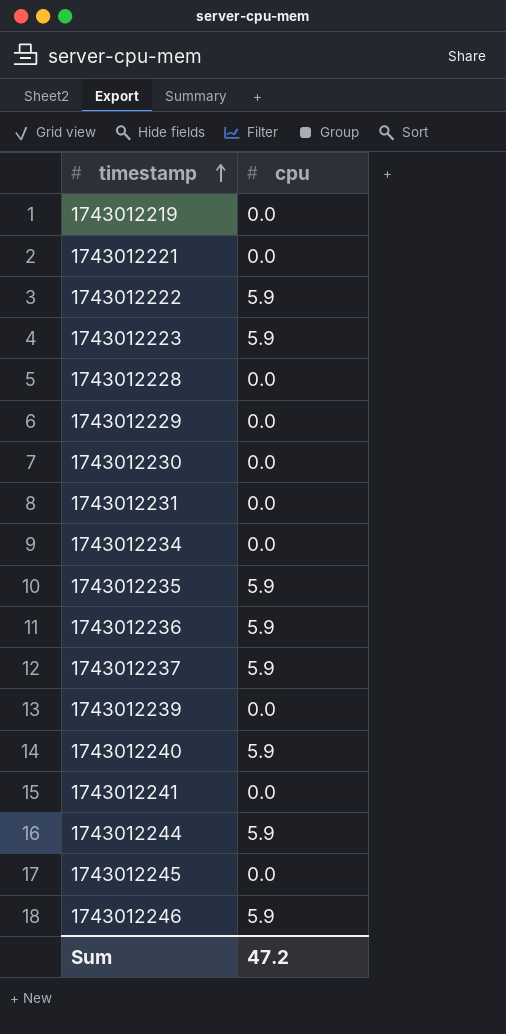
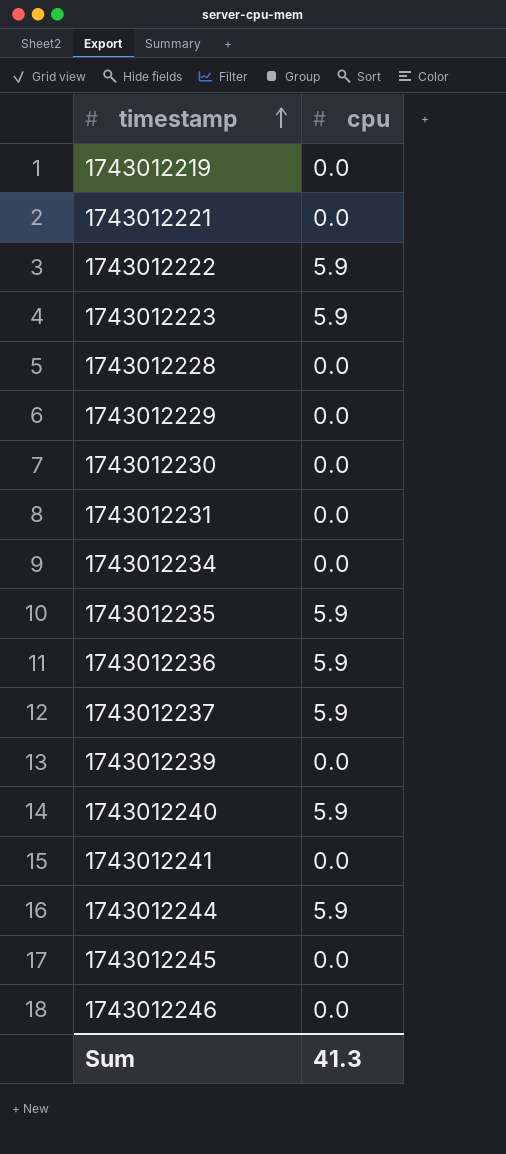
1743012246 | cpu: 5.9 -> 0.0
Sum | cpu: 47.2 -> 41.3

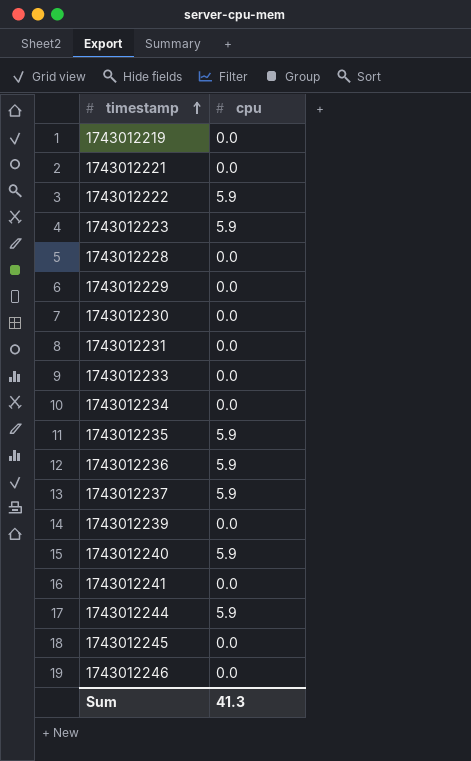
row 1743012233: none -> 0.0

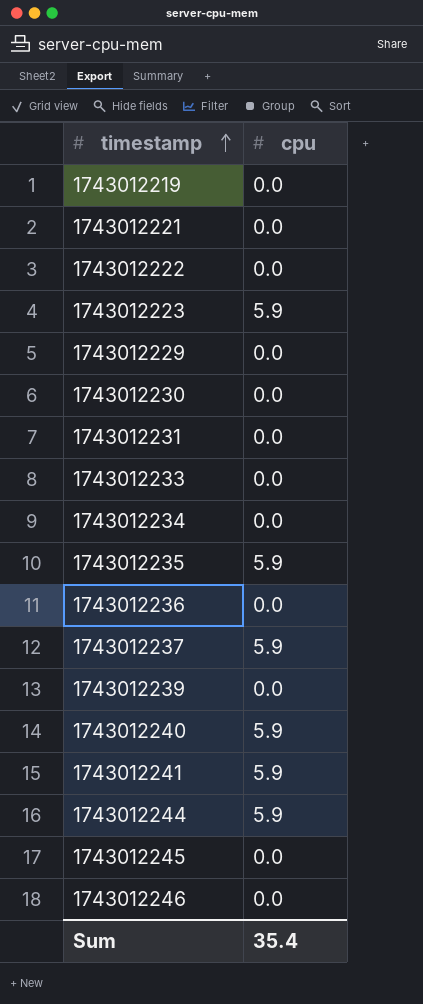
row 1743012228: 0.0 -> none
1743012222 | cpu: 5.9 -> 0.0
1743012236 | cpu: 5.9 -> 0.0
1743012241 | cpu: 0.0 -> 5.9
Sum | cpu: 41.3 -> 35.4

